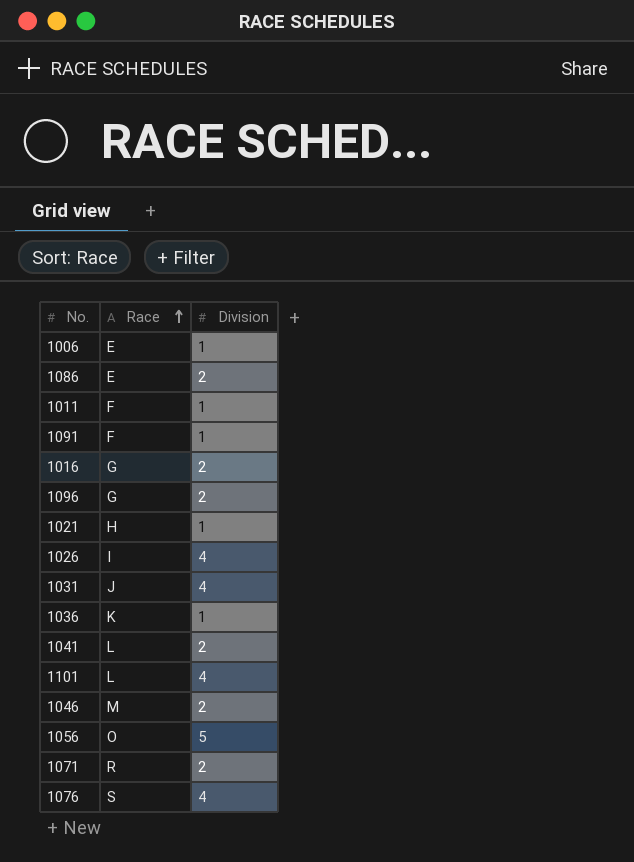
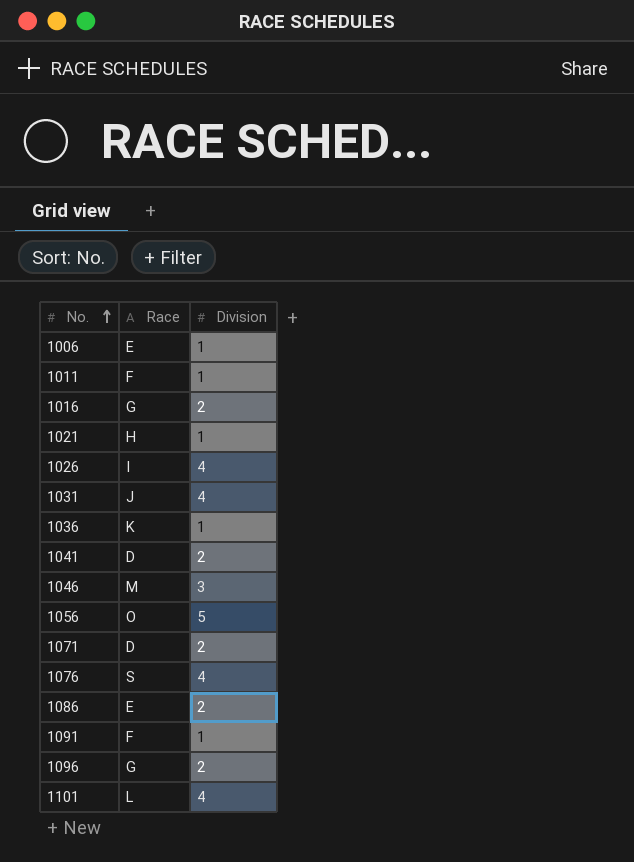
row order: Race ascending -> No. ascending
1041 | Race: L -> D
1046 | Division: 2 -> 3
1071 | Race: R -> D

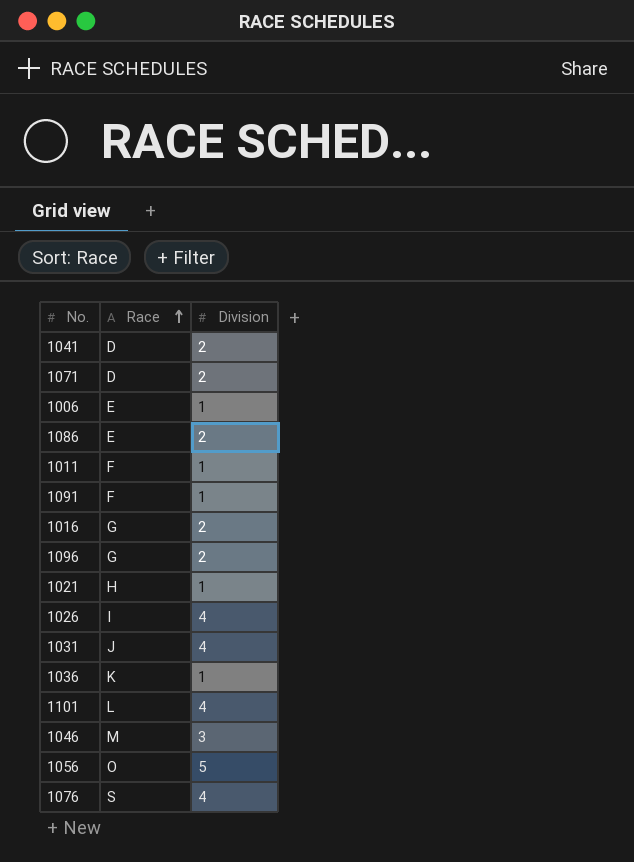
row order: No. ascending -> Race ascending

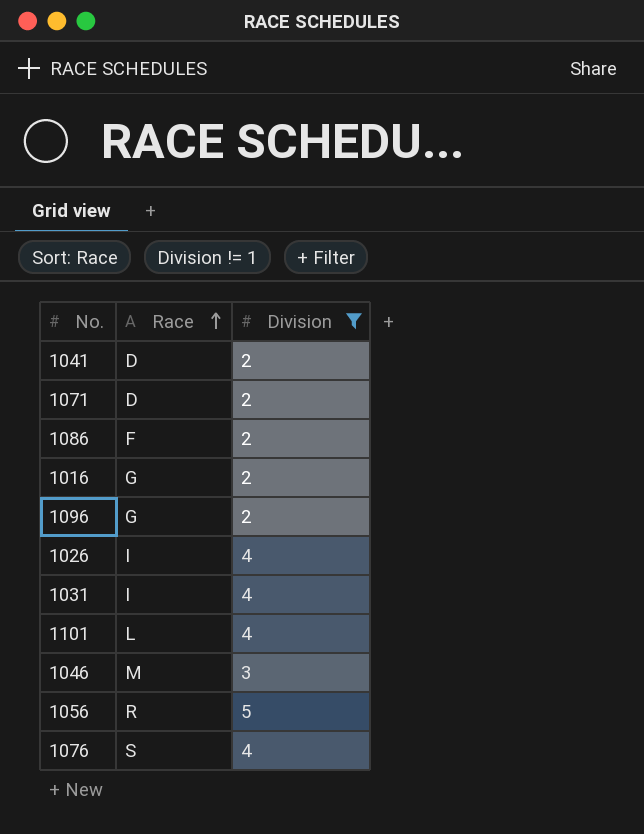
filter: none -> Division != 1
1086 | Race: E -> F
1031 | Race: J -> I
1056 | Race: O -> R

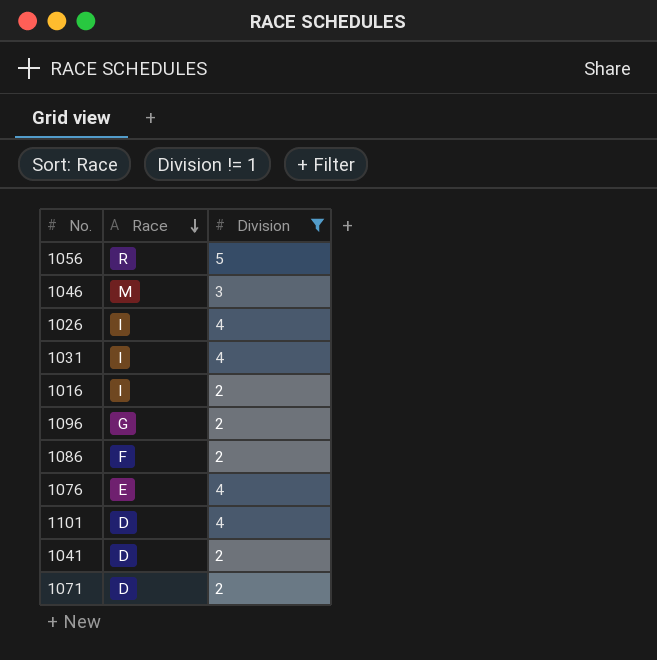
row order: Race ascending -> Race descending
1016 | Race: G -> I
1076 | Race: S -> E
1101 | Race: L -> D

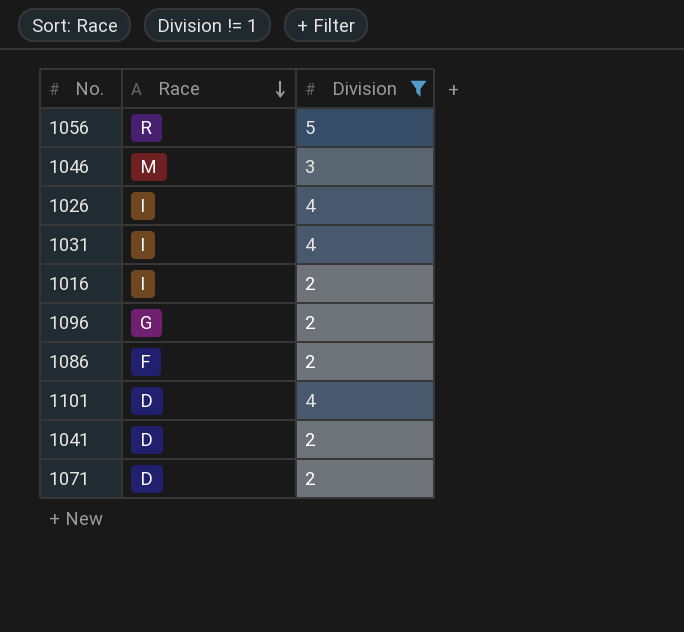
row 1076: E | 4 -> none

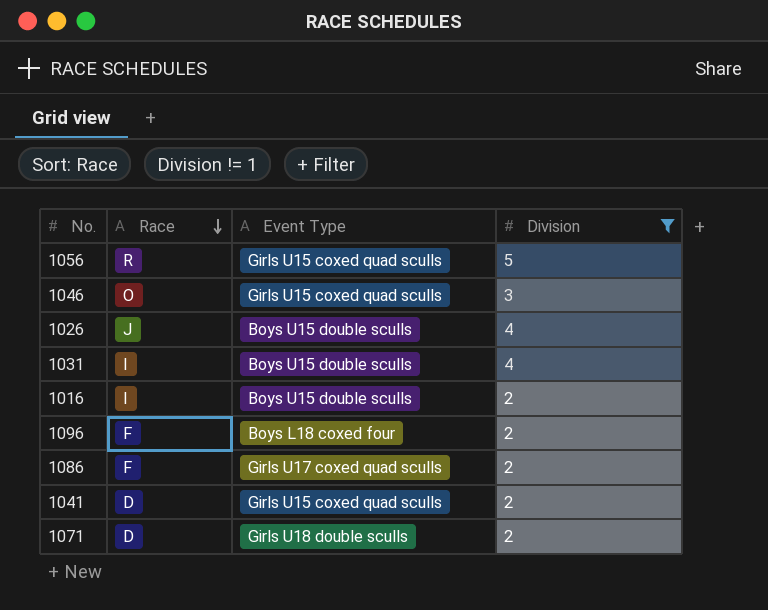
column Event Type | position: none -> 3
row 1101: D | 4 -> none
1046 | Race: M -> O
1026 | Race: I -> J
1096 | Race: G -> F

